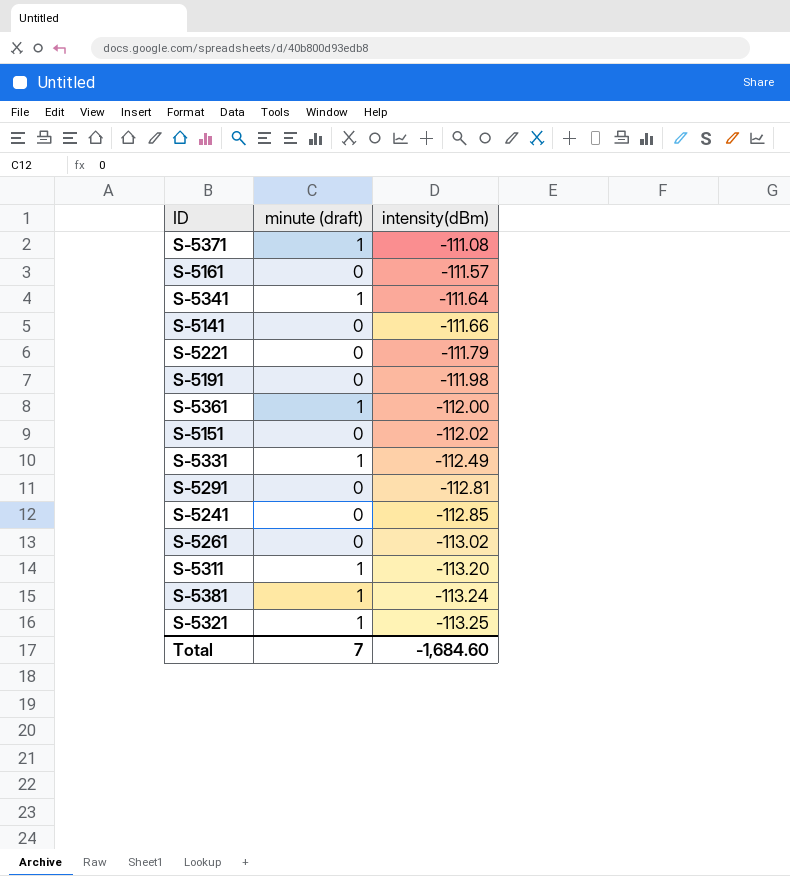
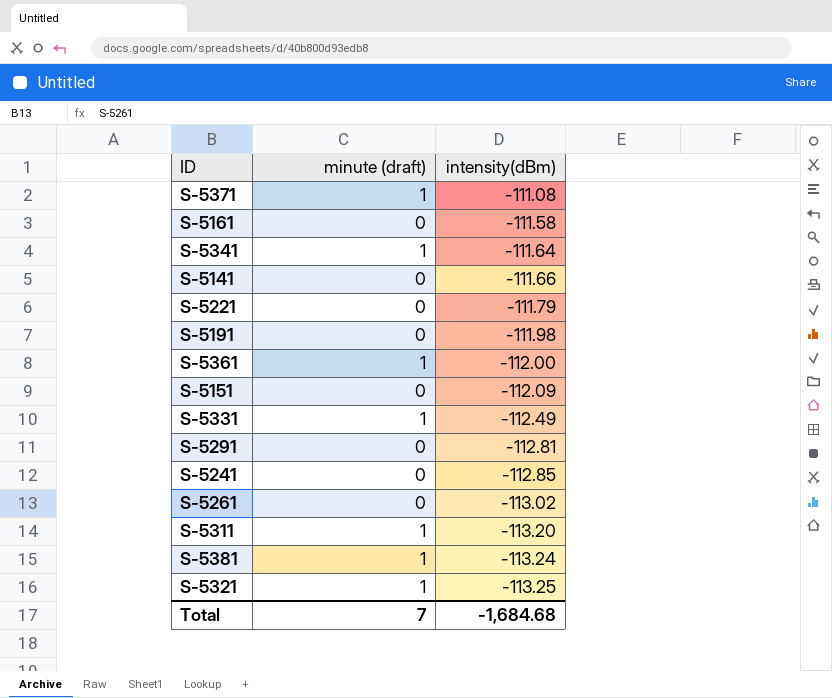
S-5161 | intensity(dBm): -111.57 -> -111.58
S-5151 | intensity(dBm): -112.02 -> -112.09
Total | intensity(dBm): -1,684.60 -> -1,684.68

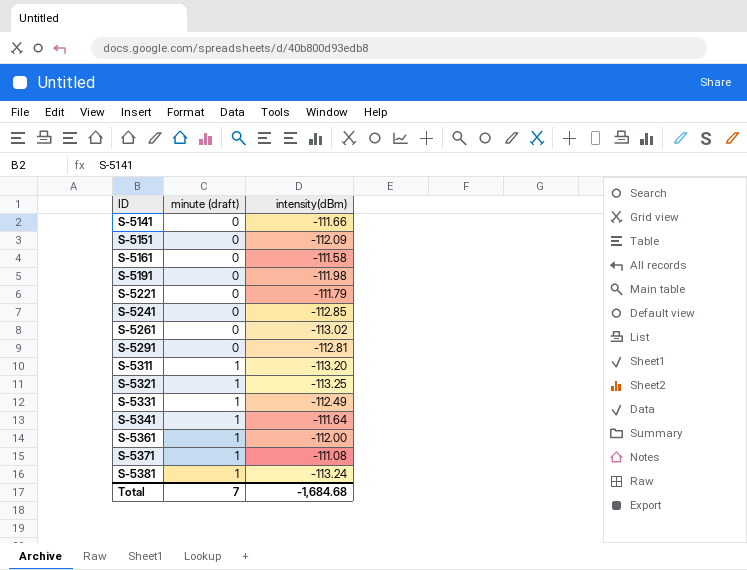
row order: intensity(dBm) descending -> ID ascending

